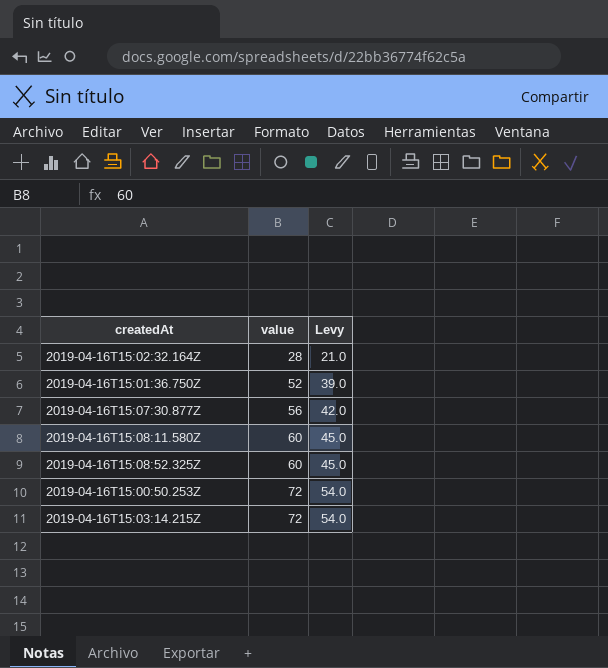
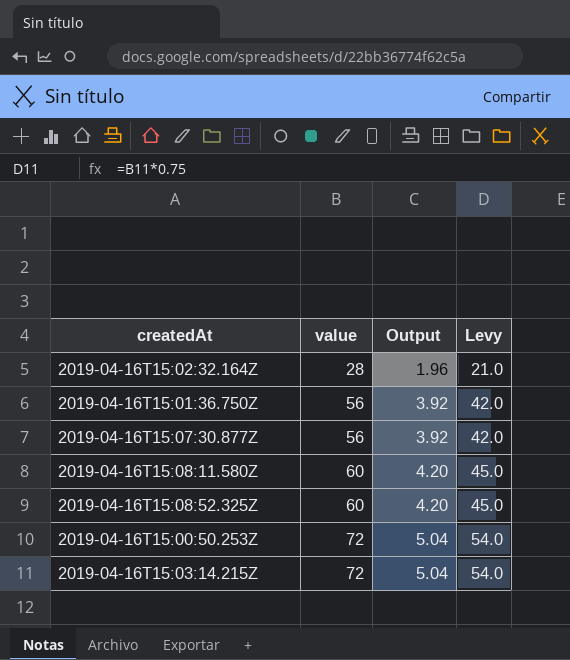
column Output | formula: none -> [value] * 0.07
2019-04-16T15:01:36.750Z | value: 52 -> 56
2019-04-16T15:01:36.750Z | Levy: 39.0 -> 42.0

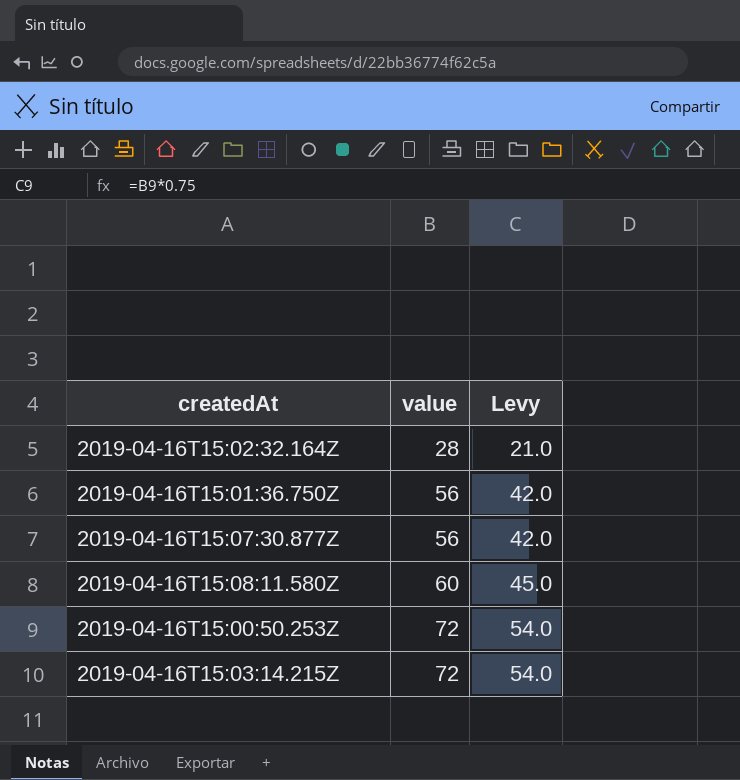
column Output | formula: [value] * 0.07 -> none
row 2019-04-16T15:08:52.325Z: 60 | 4.20 | 45.0 -> none

